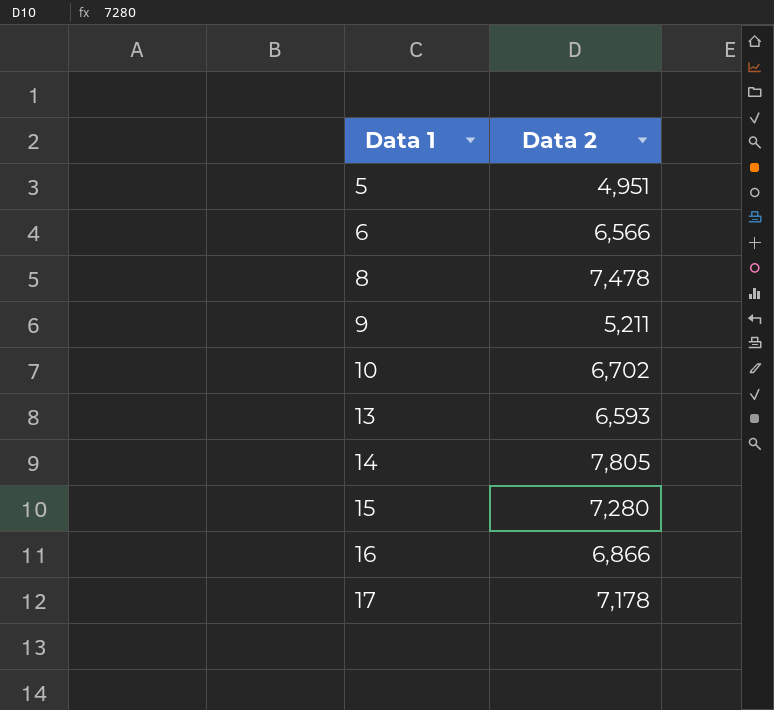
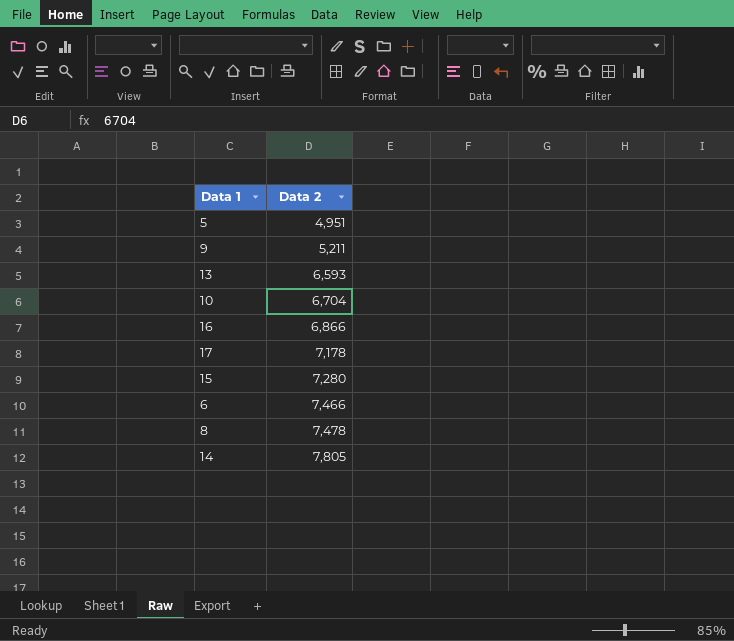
row order: Data 1 ascending -> Data 2 ascending
10 | Data 2: 6,702 -> 6,704
6 | Data 2: 6,566 -> 7,466

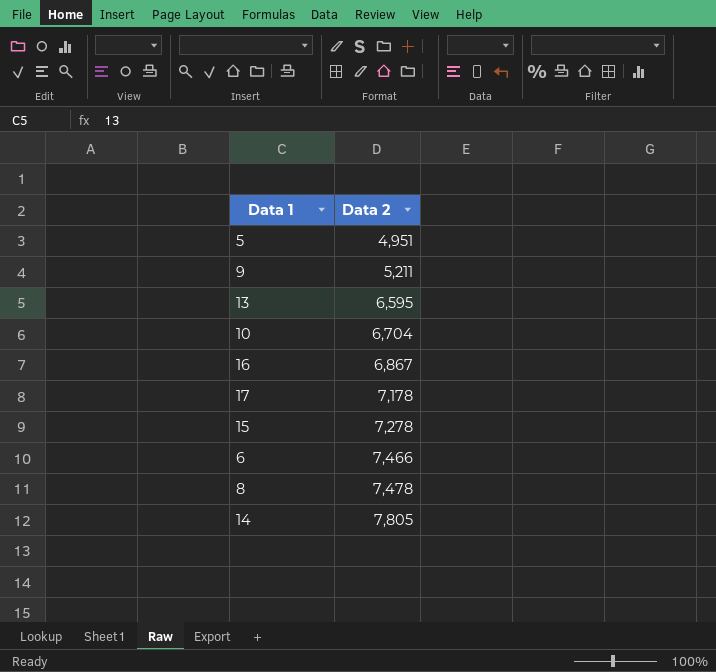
13 | Data 2: 6,593 -> 6,595
16 | Data 2: 6,866 -> 6,867
15 | Data 2: 7,280 -> 7,278

